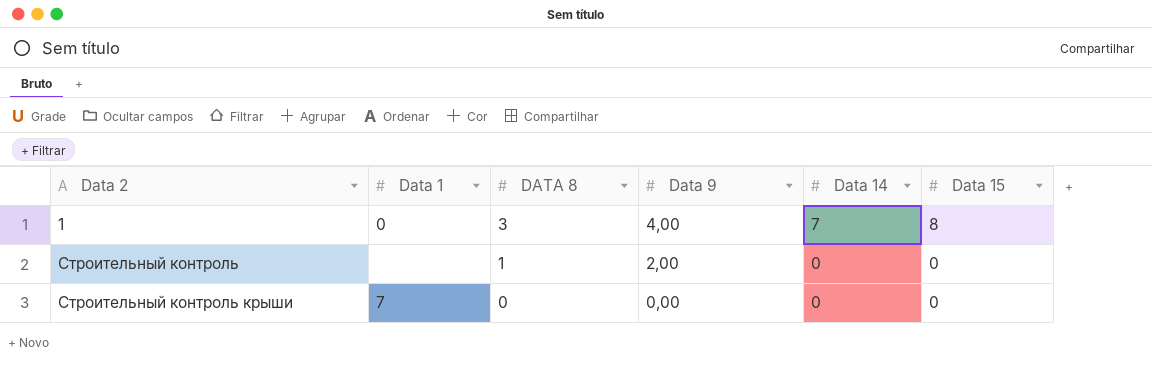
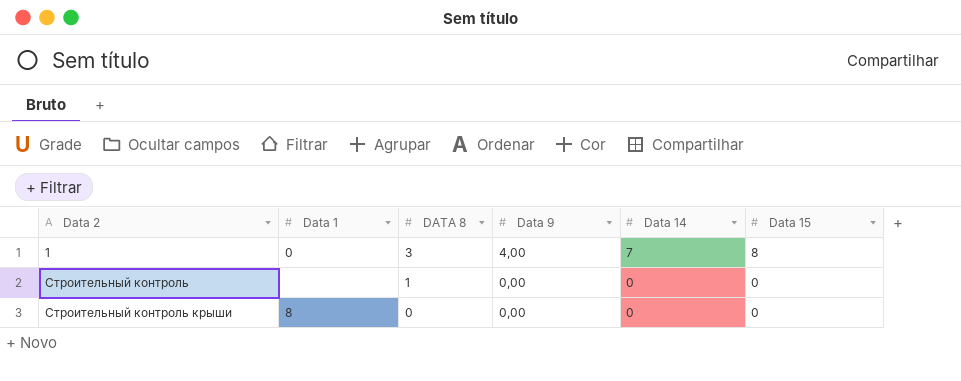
Строительный контроль | Data 9: 2,00 -> 0,00
Строительный контроль крыши | Data 1: 7 -> 8

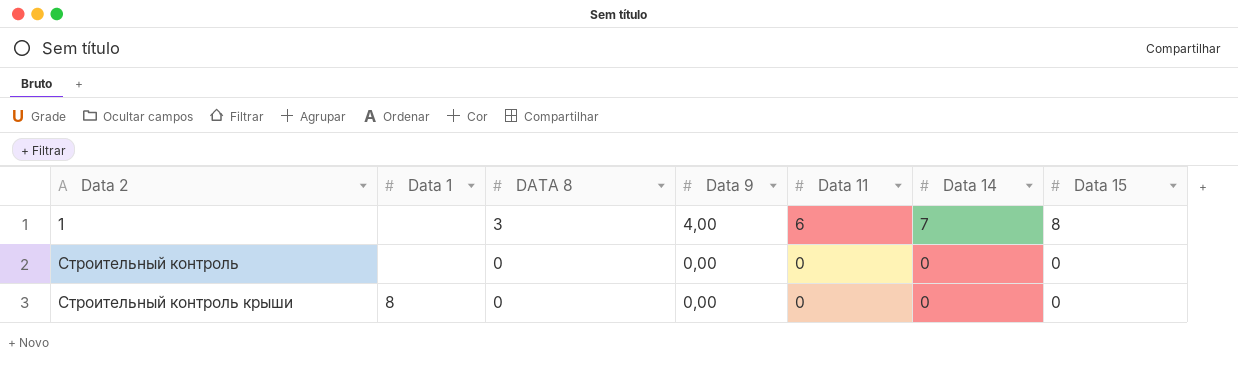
column Data 11 | position: none -> 5
1 | Data 1: 0 -> none
Строительный контроль | DATA 8: 1 -> 0

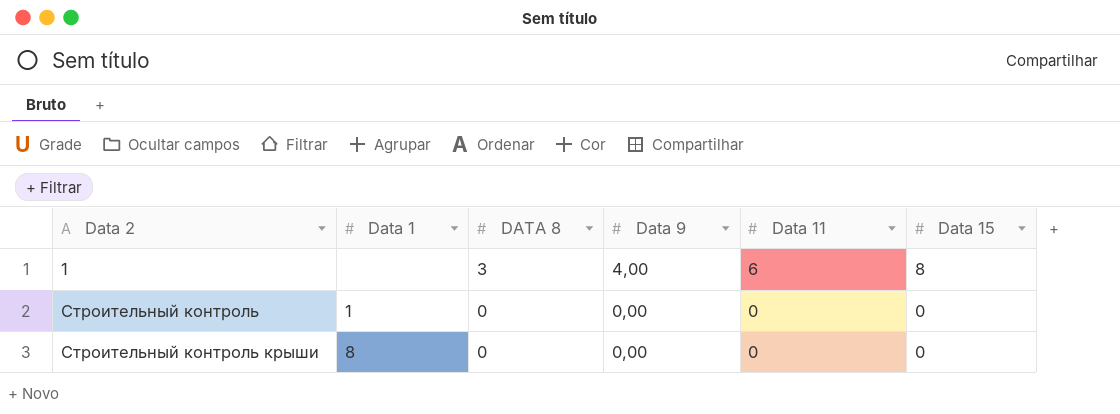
column Data 14 | position: 6 -> none
Строительный контроль | Data 1: none -> 1

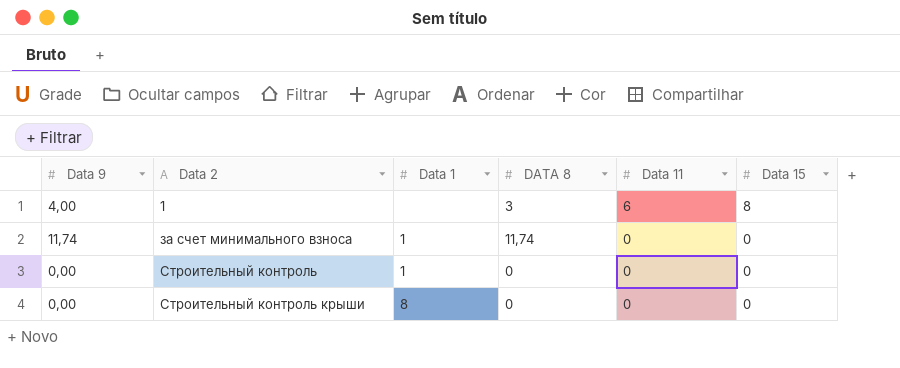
column Data 9 | position: 4 -> 1
row за счет минимального взноса: none -> 11,74 | 1 | 11,74 | 0 | 0

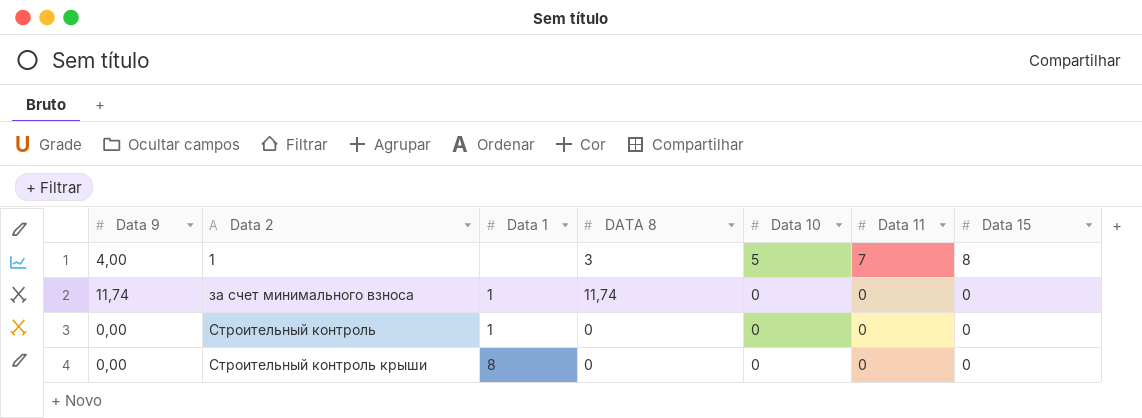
column Data 10 | position: none -> 5
1 | Data 11: 6 -> 7

